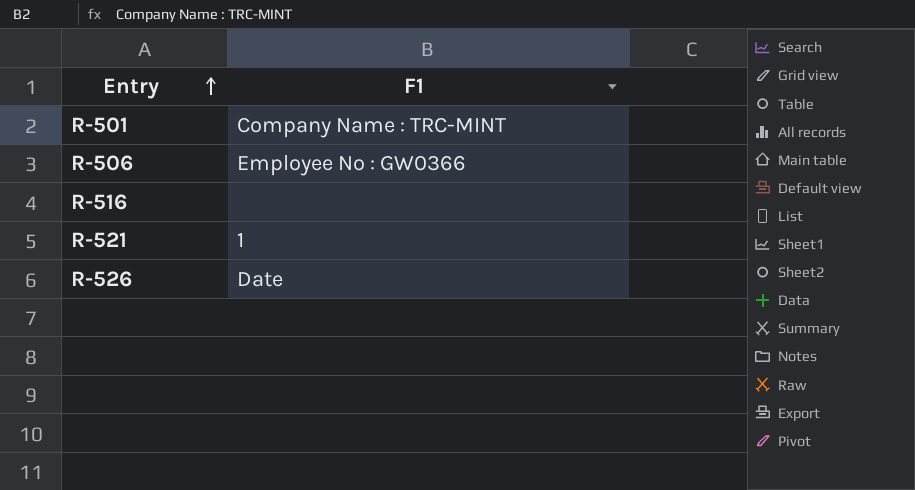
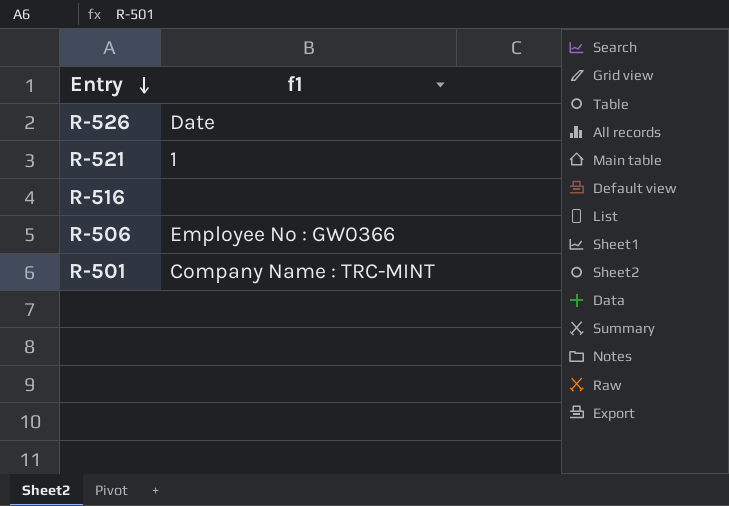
row order: Entry ascending -> Entry descending
column name: F1 -> f1

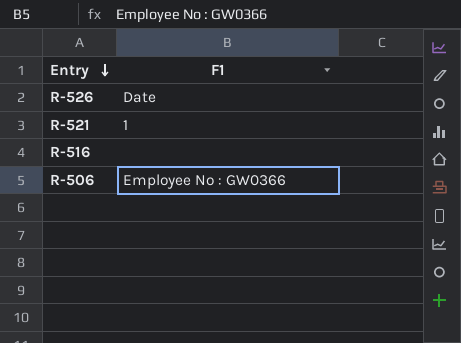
column name: f1 -> F1
row R-501: Company Name : TRC-MINT -> none

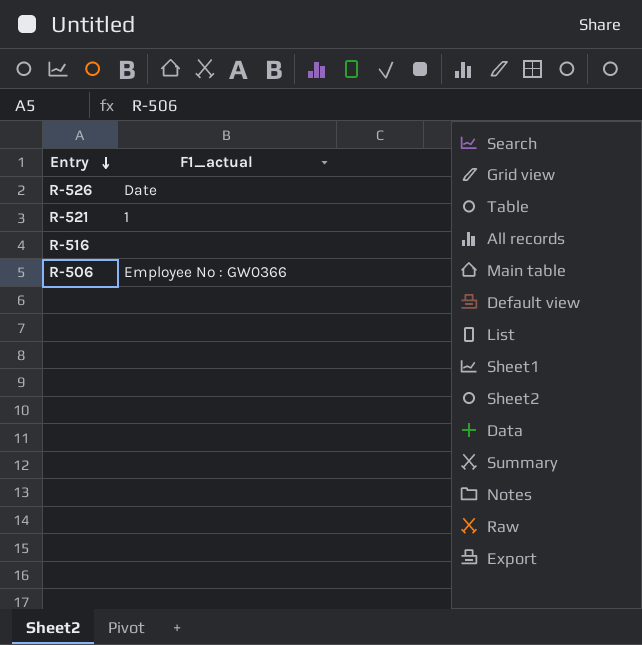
column name: F1 -> F1_actual

